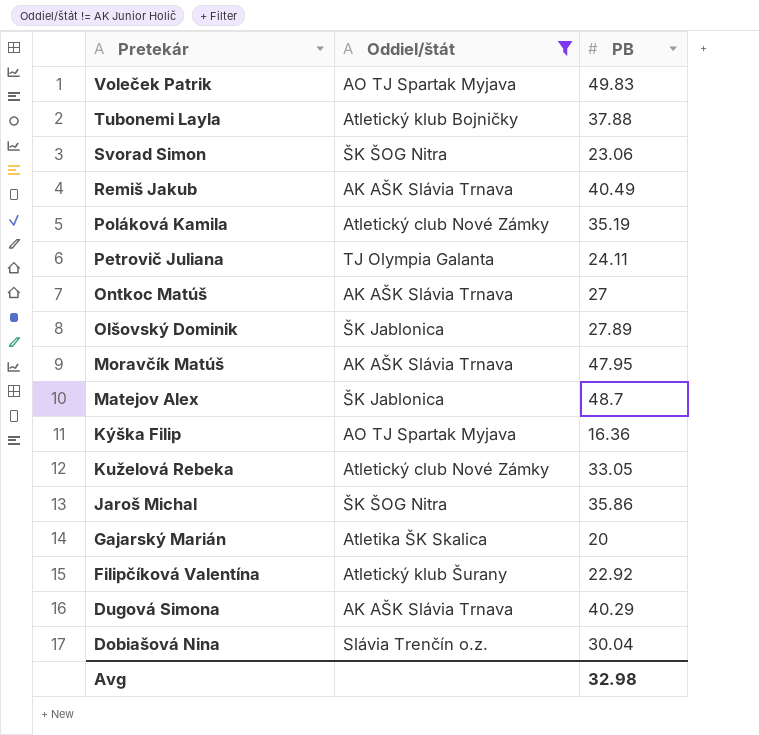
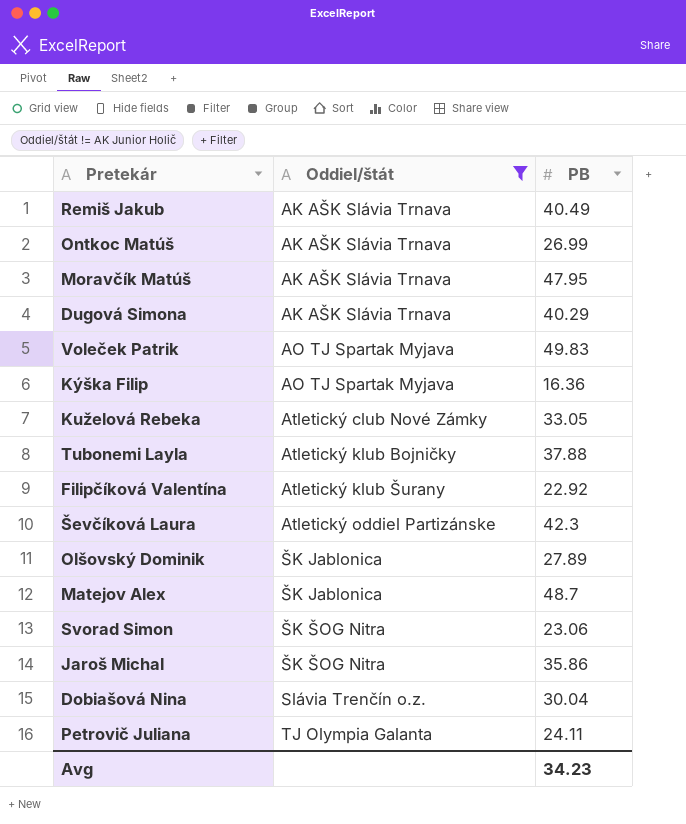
row order: Pretekár descending -> Oddiel/štát ascending
row Poláková Kamila: Atletický club Nové Zámky | 35.19 -> none
row Gajarský Marián: Atletika ŠK Skalica | 20 -> none
Ontkoc Matúš | PB: 27 -> 26.99
row Ševčíková Laura: none -> Atletický oddiel Partizánske | 42.3
Avg | PB: 32.98 -> 34.23

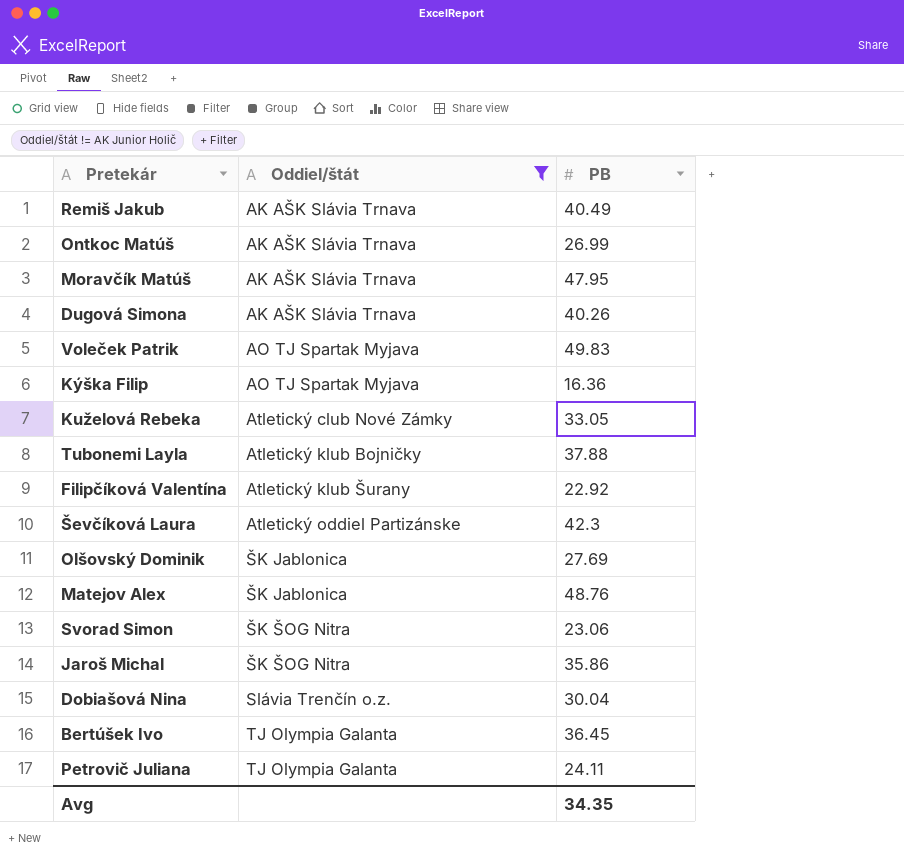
Dugová Simona | PB: 40.29 -> 40.26
Olšovský Dominik | PB: 27.89 -> 27.69
Matejov Alex | PB: 48.7 -> 48.76
row Bertúšek Ivo: none -> TJ Olympia Galanta | 36.45
Avg | PB: 34.23 -> 34.35

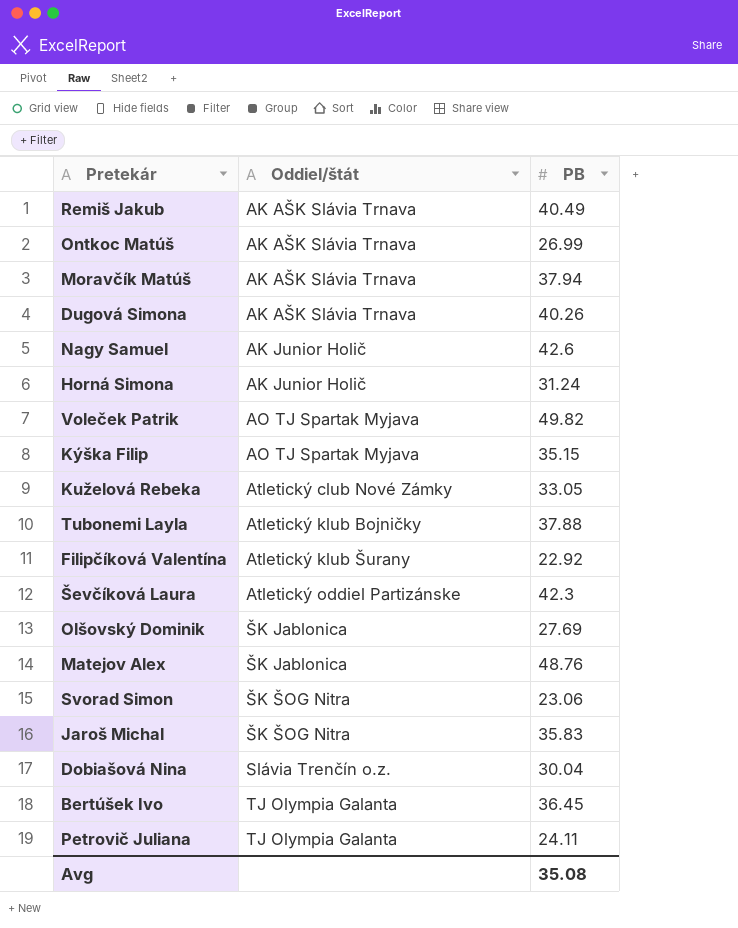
filter: Oddiel/štát != AK Junior Holič -> none
Moravčík Matúš | PB: 47.95 -> 37.94
Voleček Patrik | PB: 49.83 -> 49.82
Kýška Filip | PB: 16.36 -> 35.15
Jaroš Michal | PB: 35.86 -> 35.83
Avg | PB: 34.35 -> 35.08

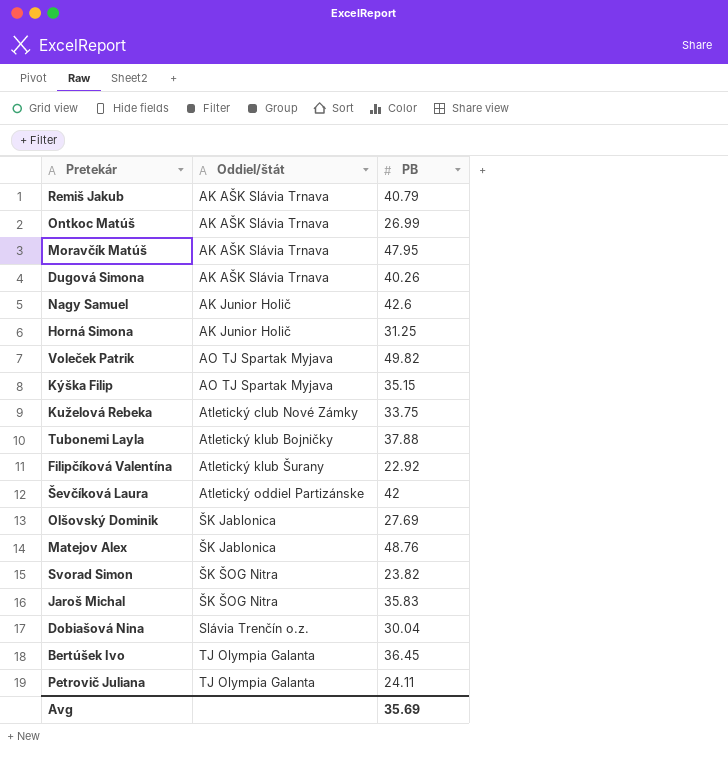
Remiš Jakub | PB: 40.49 -> 40.79
Moravčík Matúš | PB: 37.94 -> 47.95
Horná Simona | PB: 31.24 -> 31.25
Kuželová Rebeka | PB: 33.05 -> 33.75
Ševčíková Laura | PB: 42.3 -> 42
Svorad Simon | PB: 23.06 -> 23.82
Avg | PB: 35.08 -> 35.69

